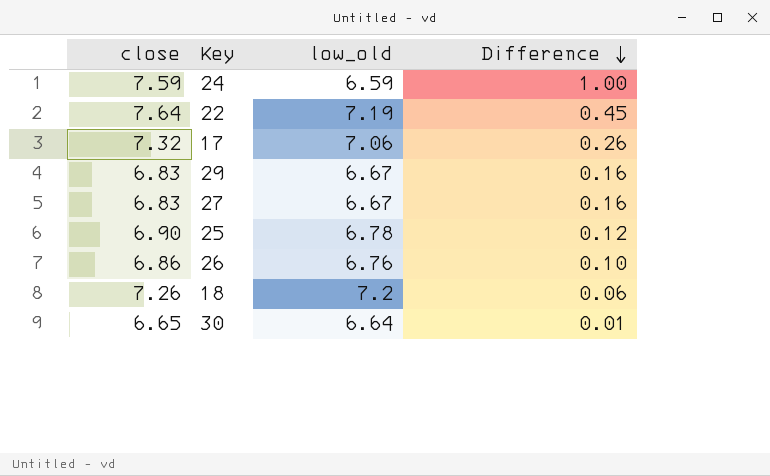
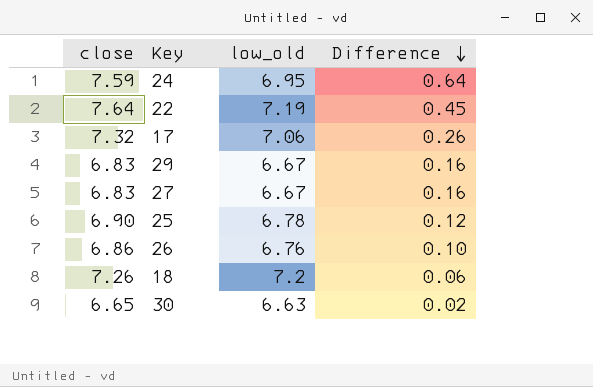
24 | low_old: 6.59 -> 6.95
24 | Difference: 1.00 -> 0.64
30 | low_old: 6.64 -> 6.63
30 | Difference: 0.01 -> 0.02

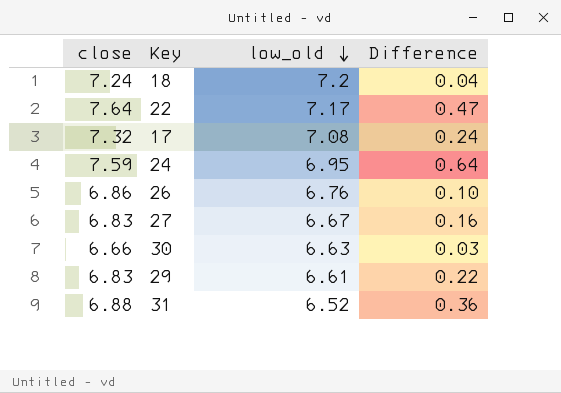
row order: Difference descending -> low_old descending
row 25: 6.90 | 6.78 | 0.12 -> none
18 | close: 7.26 -> 7.24
18 | Difference: 0.06 -> 0.04
22 | low_old: 7.19 -> 7.17
22 | Difference: 0.45 -> 0.47
17 | low_old: 7.06 -> 7.08
17 | Difference: 0.26 -> 0.24
30 | close: 6.65 -> 6.66
30 | Difference: 0.02 -> 0.03
29 | low_old: 6.67 -> 6.61
29 | Difference: 0.16 -> 0.22
row 31: none -> 6.88 | 6.52 | 0.36

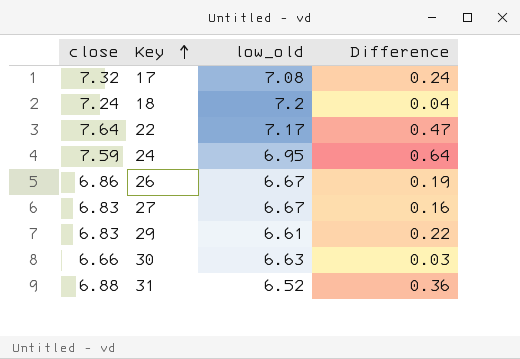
row order: low_old descending -> Key ascending
26 | low_old: 6.76 -> 6.67
26 | Difference: 0.10 -> 0.19

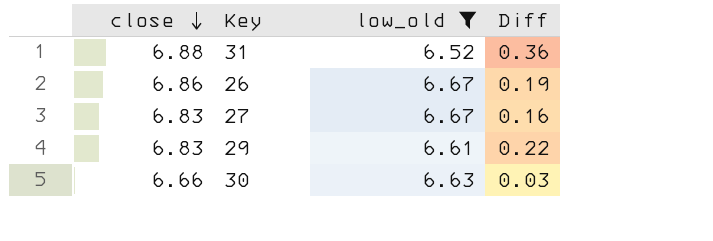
filter: none -> low_old <= 6.67
row order: Key ascending -> close descending
column name: Difference -> Diff

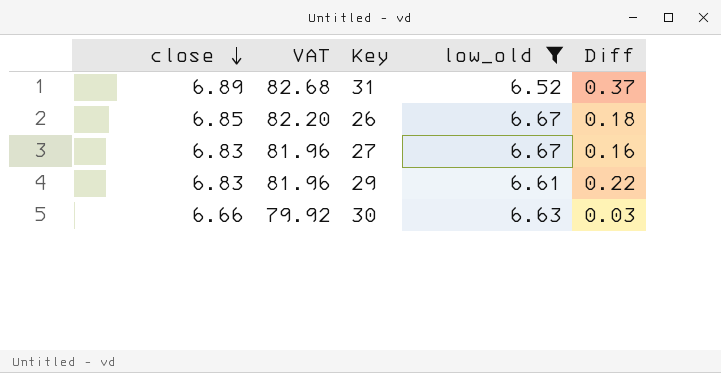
column VAT | formula: none -> [close] * 12
31 | close: 6.88 -> 6.89
31 | Diff: 0.36 -> 0.37
26 | close: 6.86 -> 6.85
26 | Diff: 0.19 -> 0.18

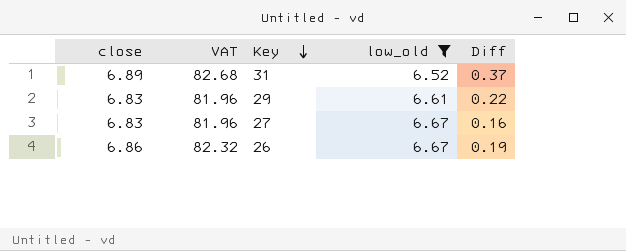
row order: close descending -> Key descending
row 30: 6.66 | 79.92 | 6.63 | 0.03 -> none
26 | close: 6.85 -> 6.86
26 | VAT: 82.20 -> 82.32
26 | Diff: 0.18 -> 0.19

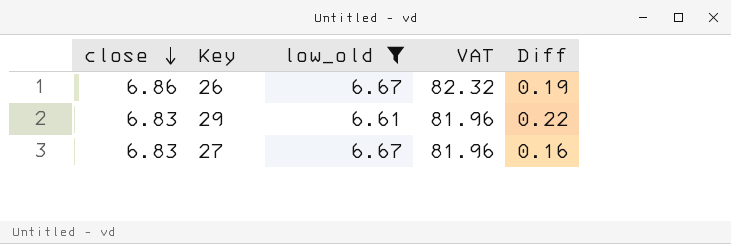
row order: Key descending -> close descending
column VAT | position: 2 -> 4
row 31: 6.89 | 82.68 | 6.52 | 0.37 -> none

